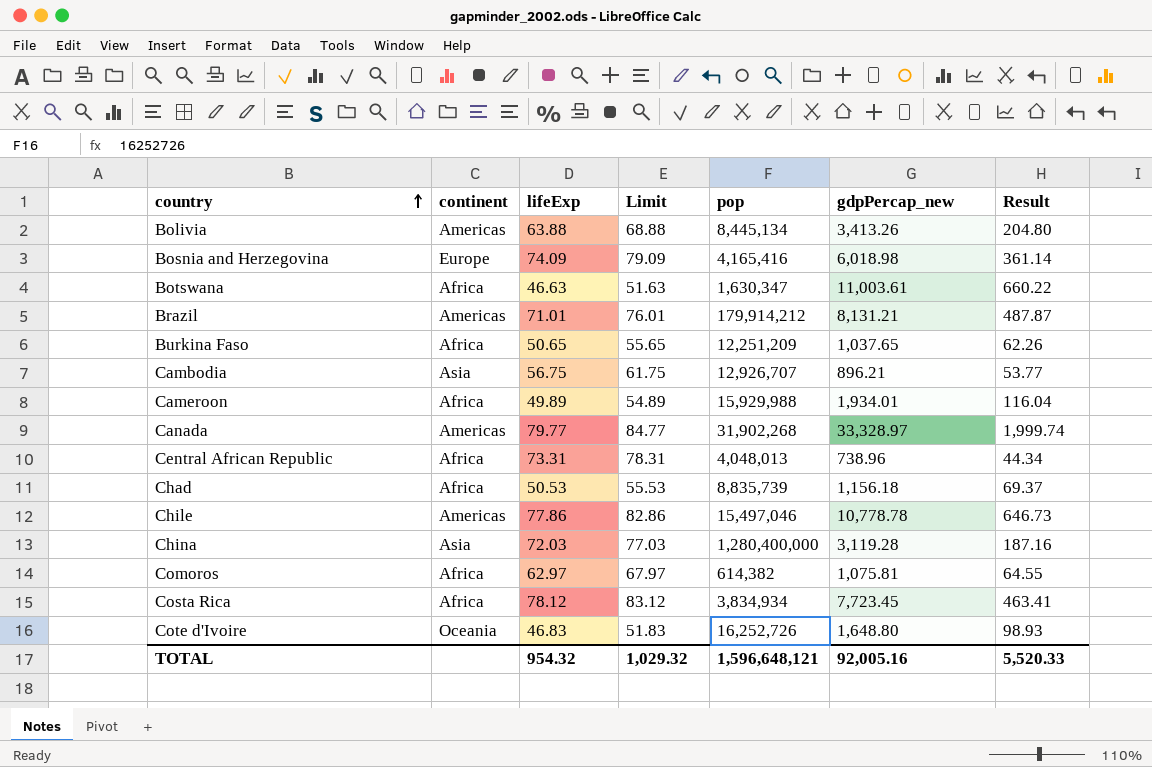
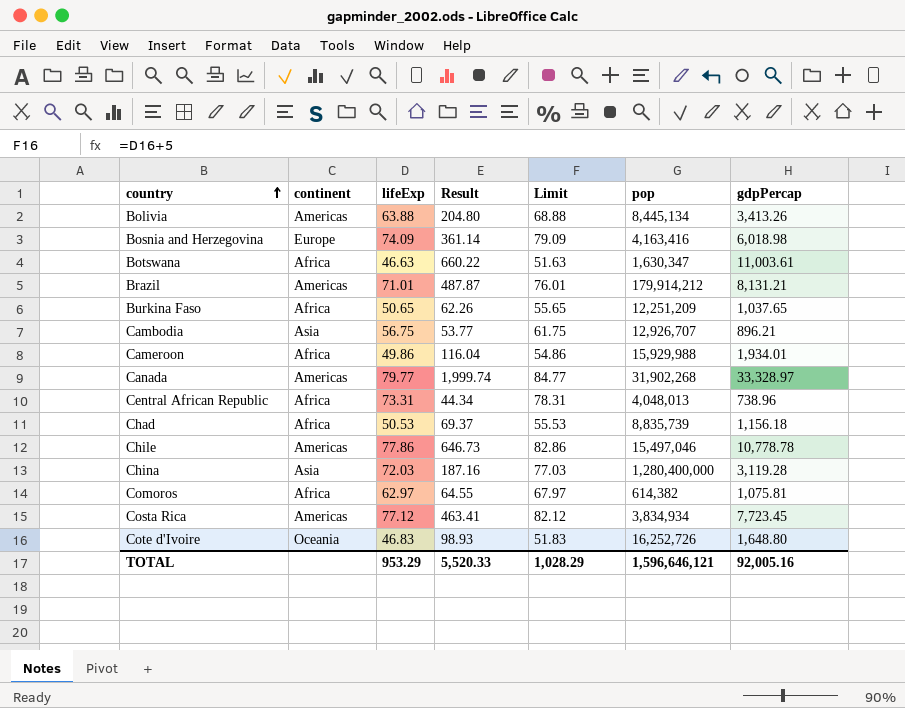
column Result | position: 7 -> 4
column name: gdpPercap_new -> gdpPercap
Bosnia and Herzegovina | pop: 4,165,416 -> 4,163,416
Cameroon | lifeExp: 49.89 -> 49.86
Cameroon | Limit: 54.89 -> 54.86
Costa Rica | continent: Africa -> Americas
Costa Rica | lifeExp: 78.12 -> 77.12
Costa Rica | Limit: 83.12 -> 82.12
TOTAL | lifeExp: 954.32 -> 953.29
TOTAL | Limit: 1,029.32 -> 1,028.29
TOTAL | pop: 1,596,648,121 -> 1,596,646,121

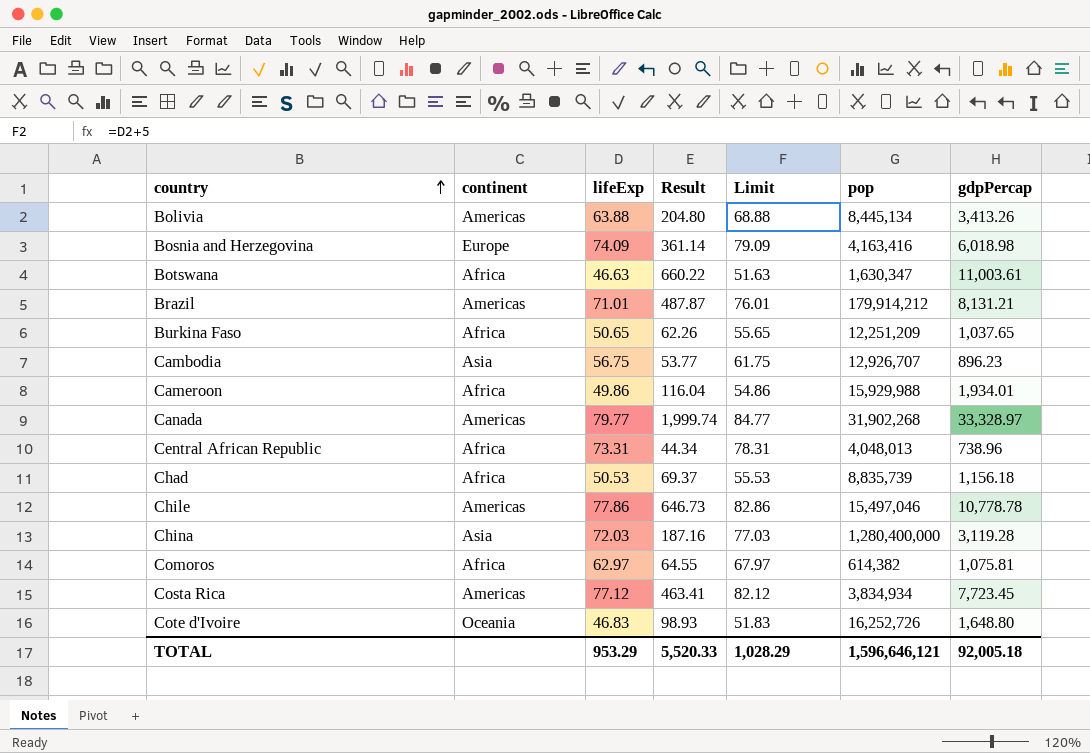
Cambodia | gdpPercap: 896.21 -> 896.23
TOTAL | gdpPercap: 92,005.16 -> 92,005.18

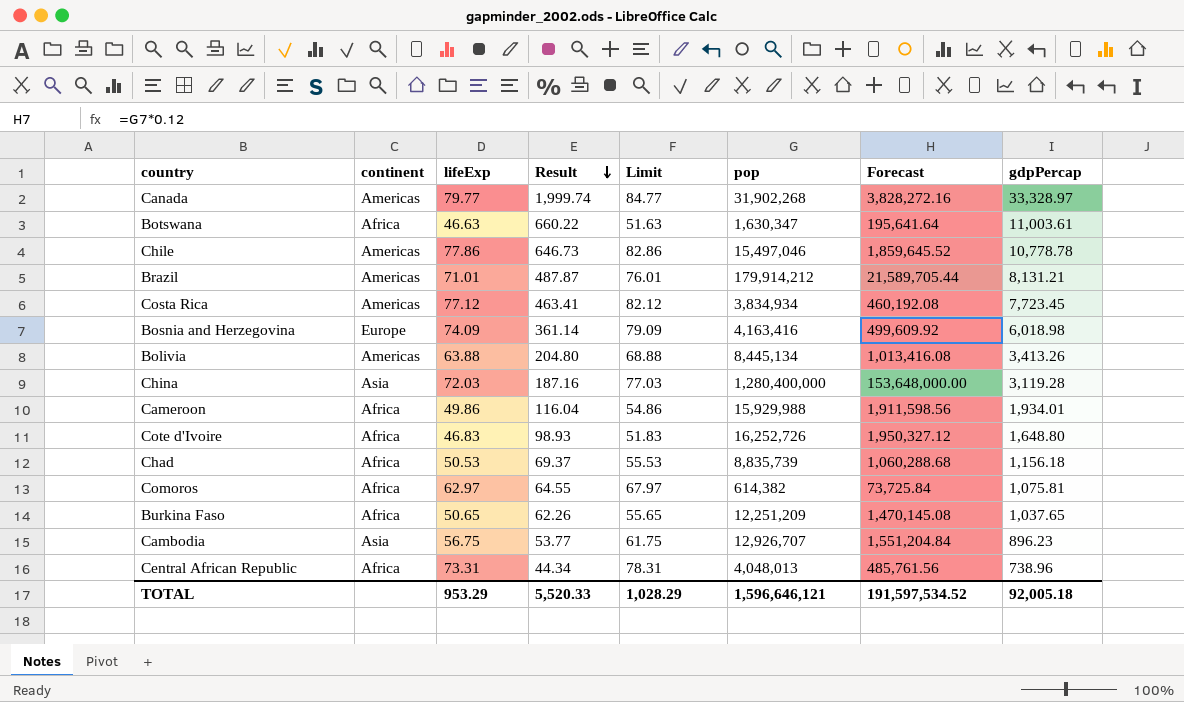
row order: country ascending -> Result descending
column Forecast | formula: none -> [pop] * 0.12
Cote d'Ivoire | continent: Oceania -> Africa

